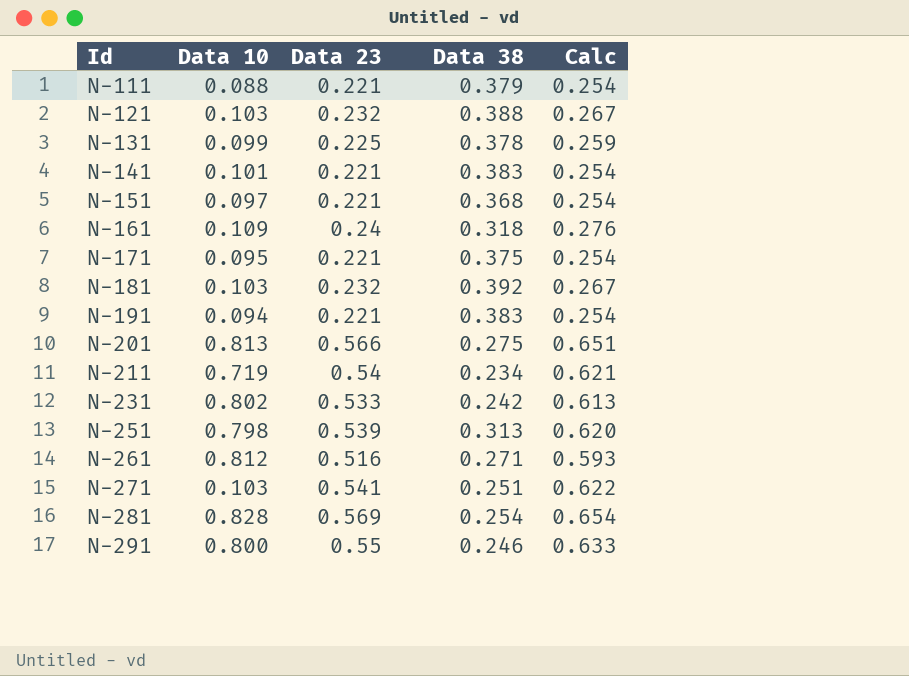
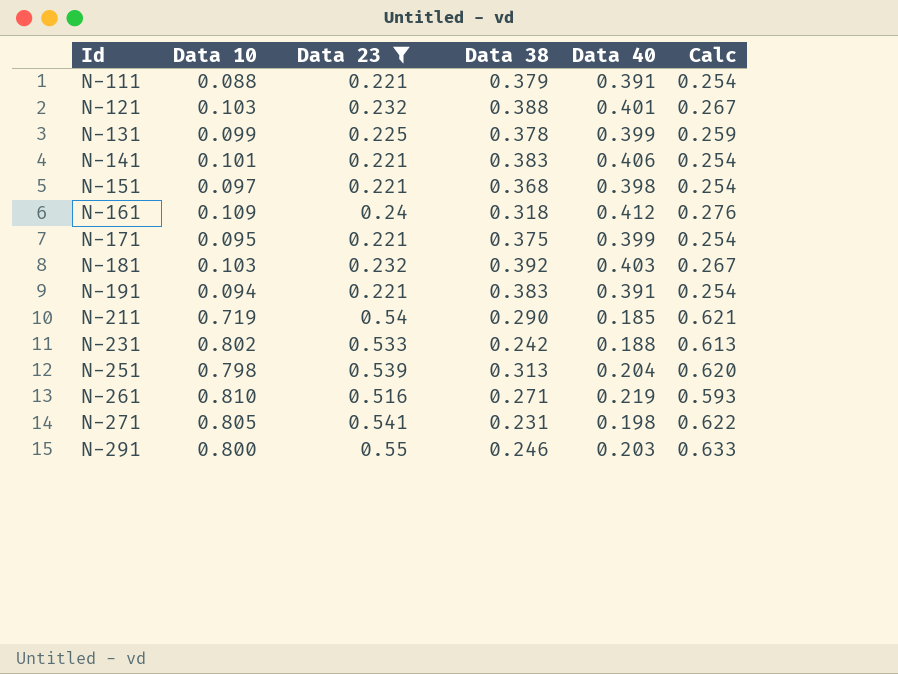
filter: none -> Data 23 <= 0.55
column Data 40 | position: none -> 5
N-211 | Data 38: 0.234 -> 0.290
N-261 | Data 10: 0.812 -> 0.810
N-271 | Data 10: 0.103 -> 0.805
N-271 | Data 38: 0.251 -> 0.231

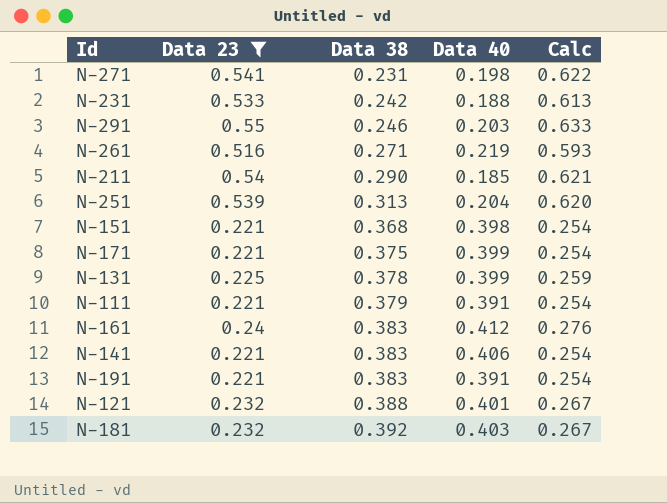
row order: Id ascending -> Data 38 ascending
column Data 10 | position: 2 -> none
N-161 | Data 38: 0.318 -> 0.383

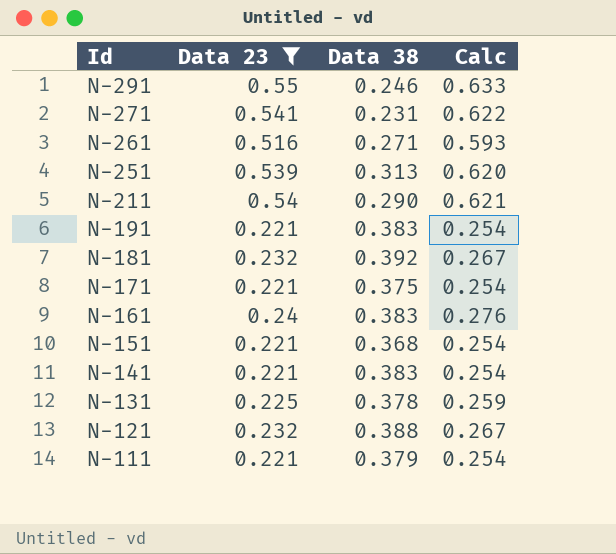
row order: Data 38 ascending -> Id descending
column Data 40 | position: 4 -> none
row N-231: 0.533 | 0.242 | 0.188 | 0.613 -> none

